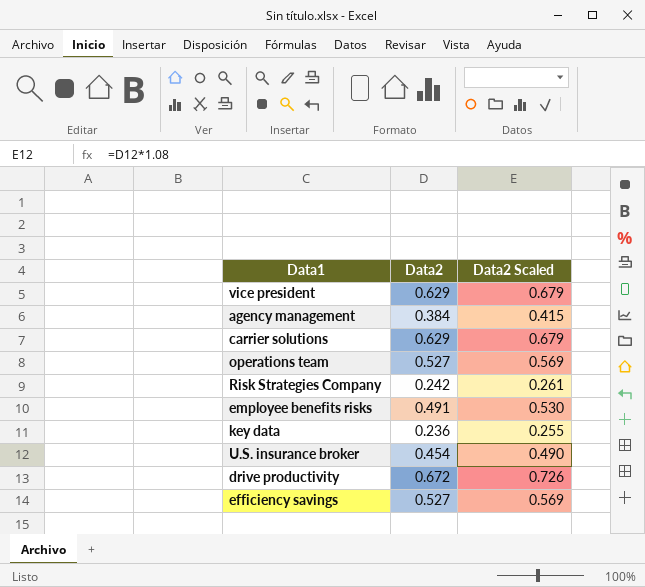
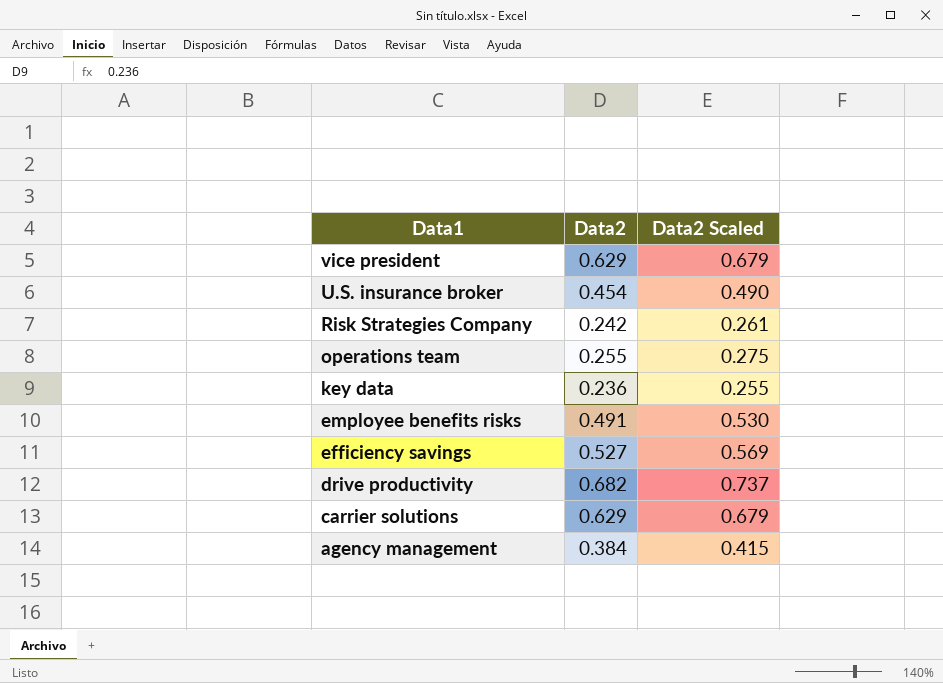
row order: none -> Data1 descending
operations team | Data2: 0.527 -> 0.255
operations team | Data2 Scaled: 0.569 -> 0.275
drive productivity | Data2: 0.672 -> 0.682
drive productivity | Data2 Scaled: 0.726 -> 0.737

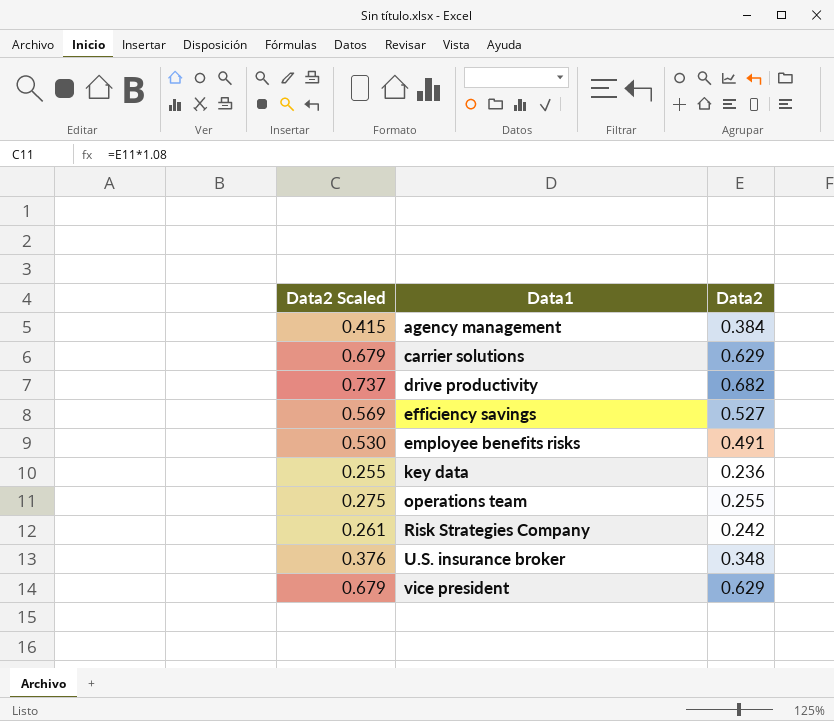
row order: Data1 descending -> Data1 ascending
column Data2 Scaled | position: 3 -> 1
U.S. insurance broker | Data2 Scaled: 0.490 -> 0.376
U.S. insurance broker | Data2: 0.454 -> 0.348

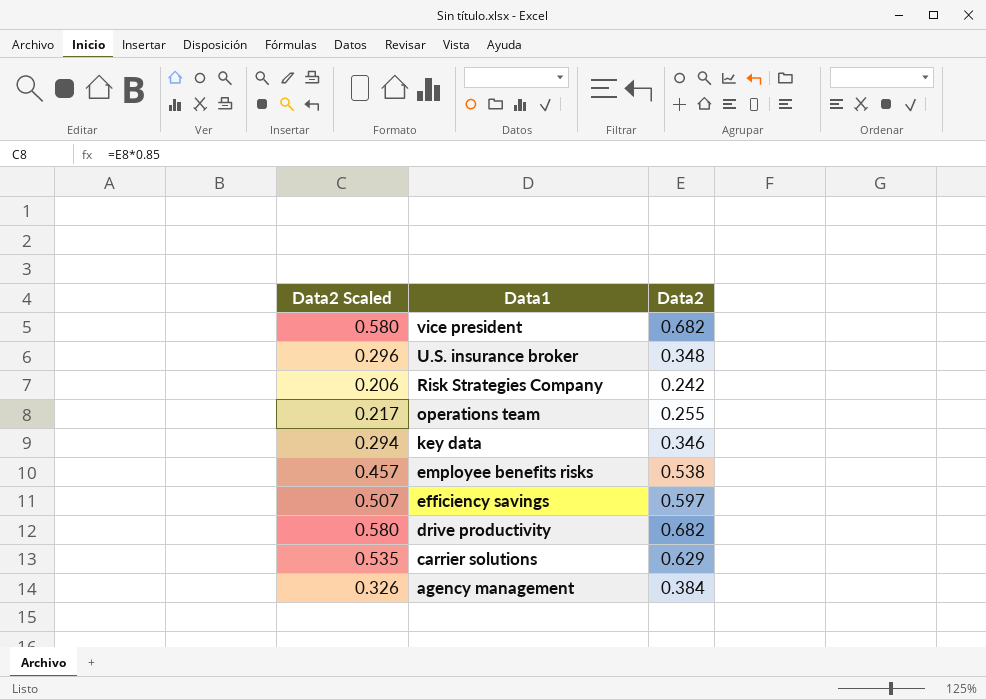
row order: Data1 ascending -> Data1 descending
column Data2 Scaled | formula: [Data2] * 1.08 -> [Data2] * 0.85
vice president | Data2: 0.629 -> 0.682
key data | Data2: 0.236 -> 0.346
employee benefits risks | Data2: 0.491 -> 0.538
efficiency savings | Data2: 0.527 -> 0.597

